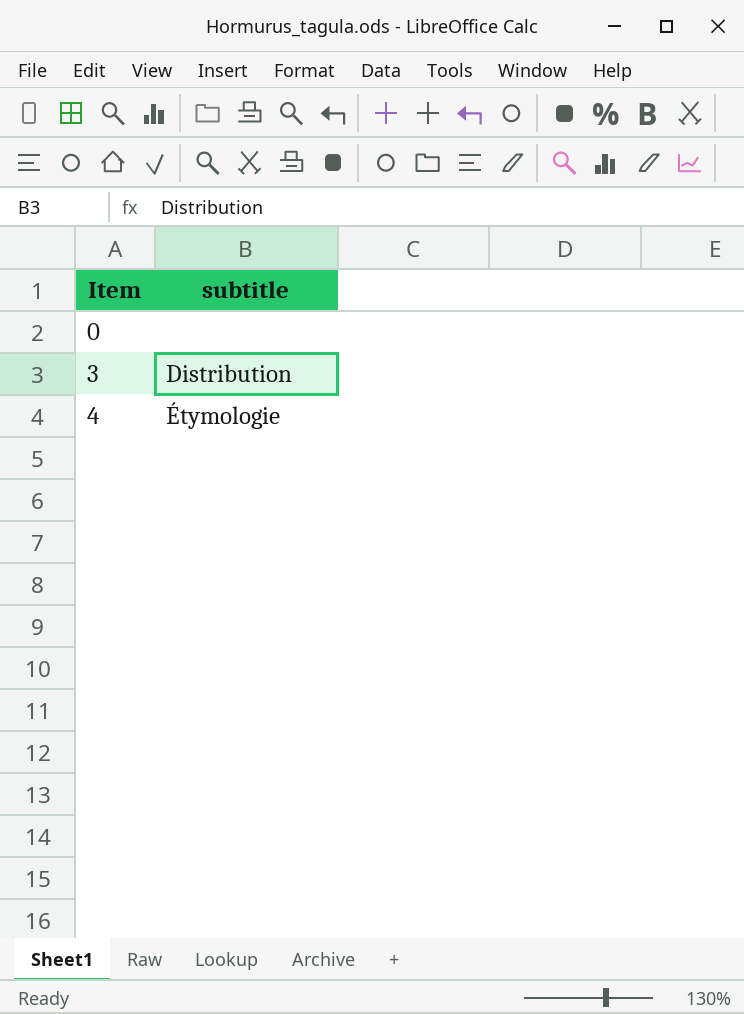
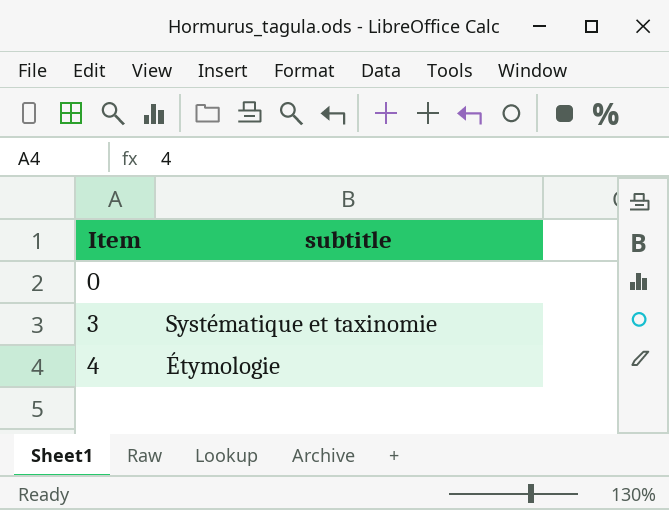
3 | subtitle: Distribution -> Systématique et taxinomie

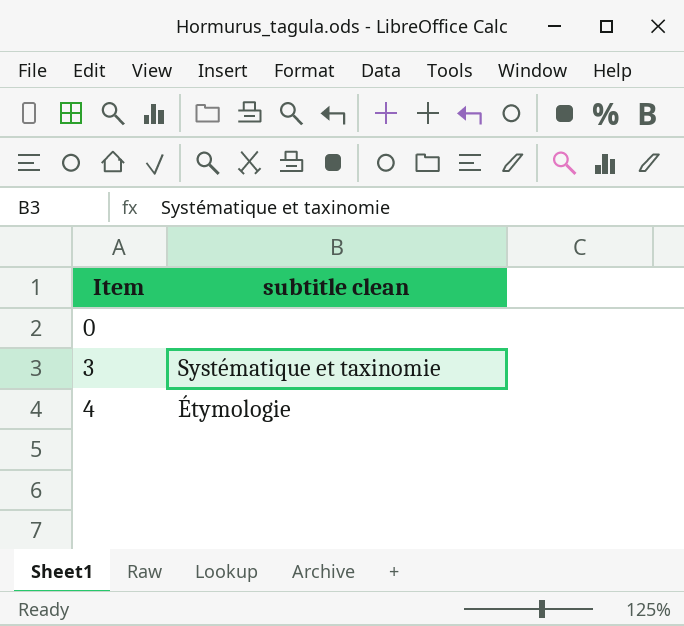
column name: subtitle -> subtitle clean

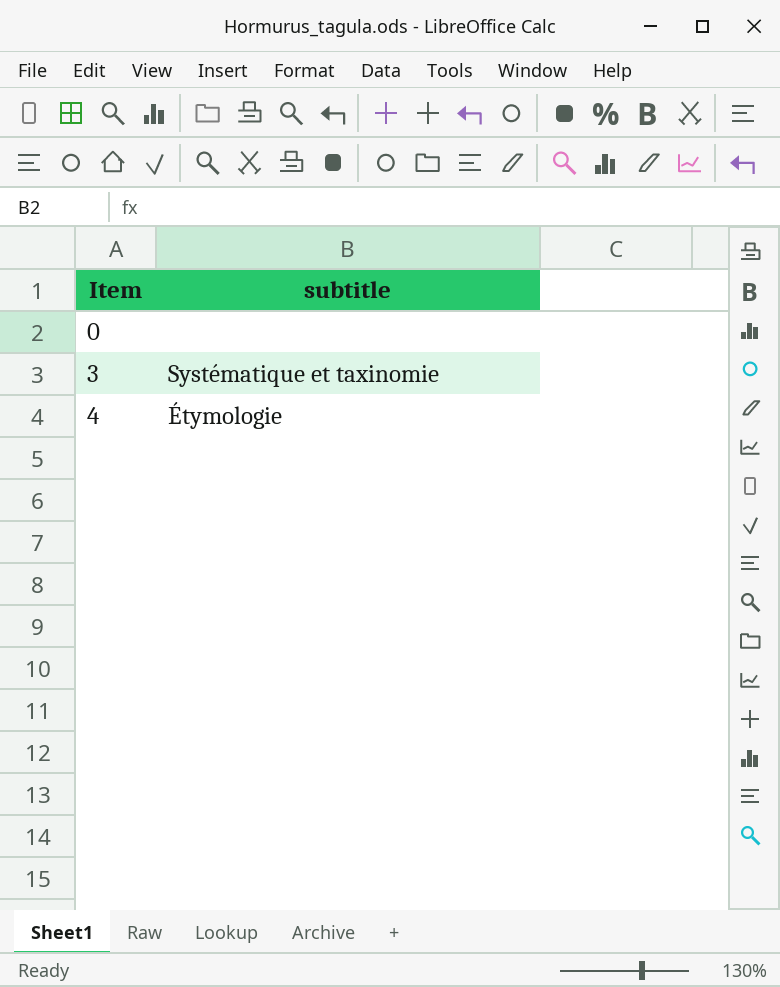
column name: subtitle clean -> subtitle

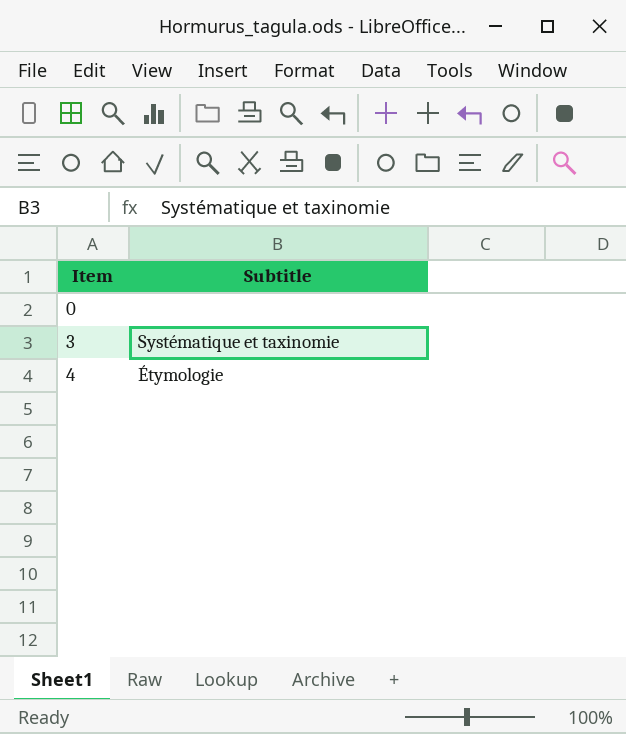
column name: subtitle -> Subtitle

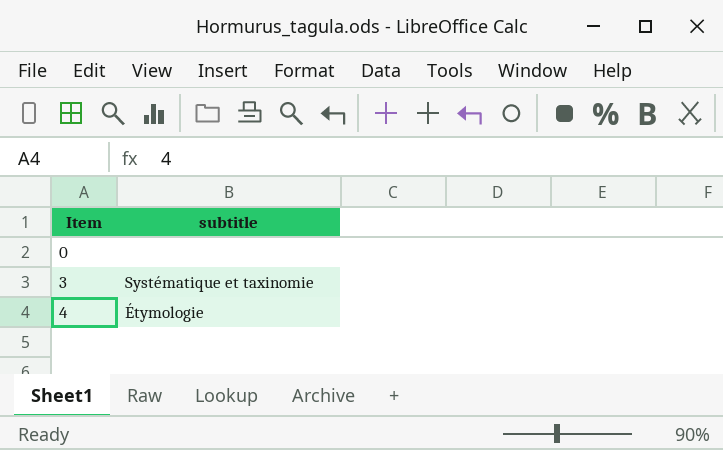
column name: Subtitle -> subtitle

